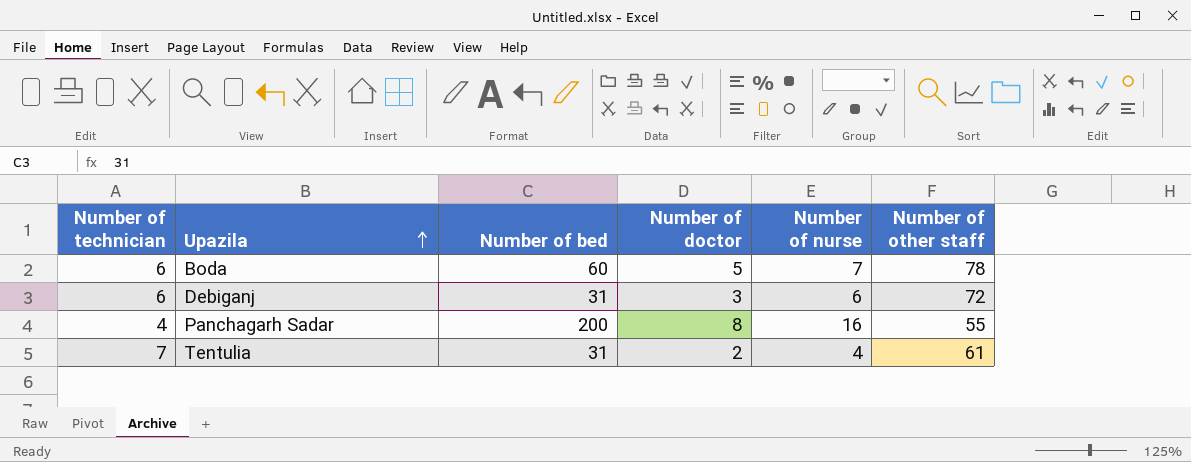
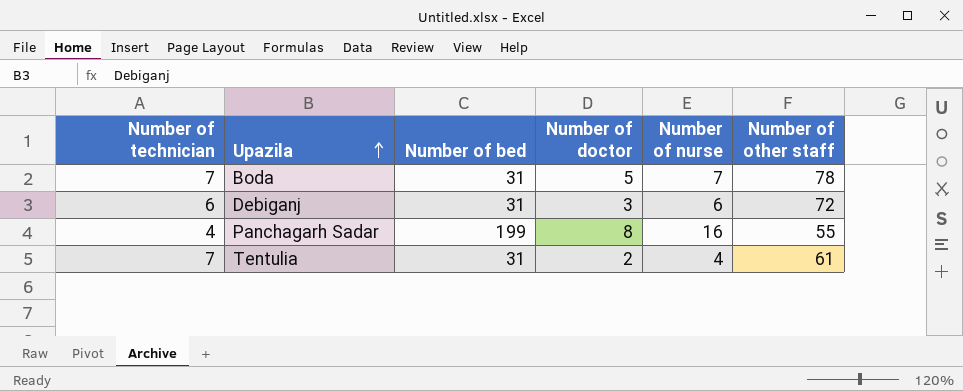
Boda | Number of technician: 6 -> 7
Boda | Number of bed: 60 -> 31
Panchagarh Sadar | Number of bed: 200 -> 199

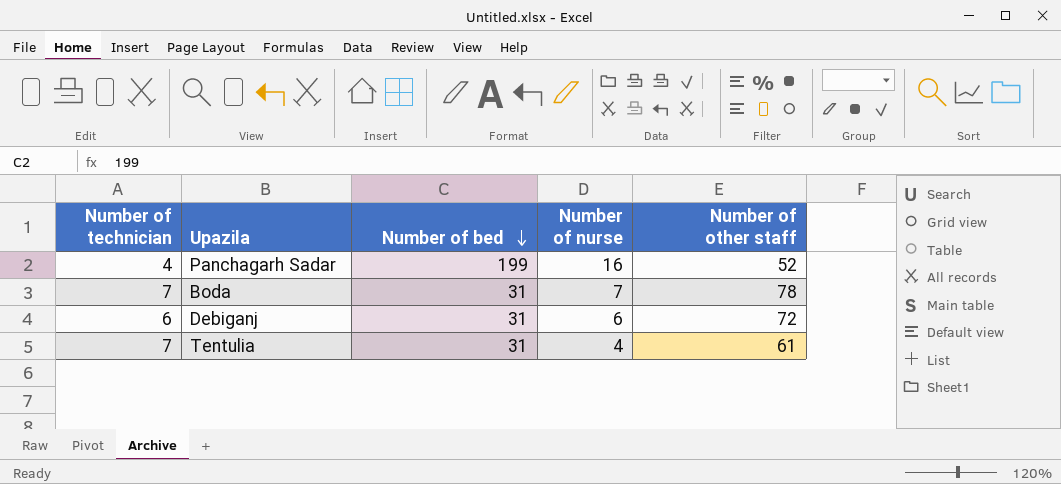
row order: Upazila ascending -> Number of bed descending
column Number of doctor | position: 4 -> none
Panchagarh Sadar | Number of other staff: 55 -> 52

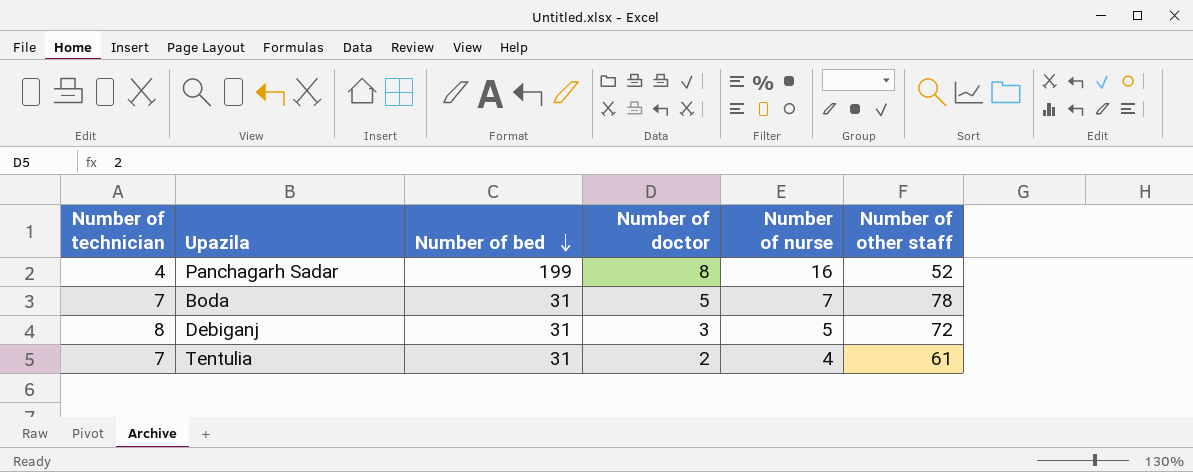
column Number of doctor | position: none -> 4
Debiganj | Number of technician: 6 -> 8
Debiganj | Number of nurse: 6 -> 5

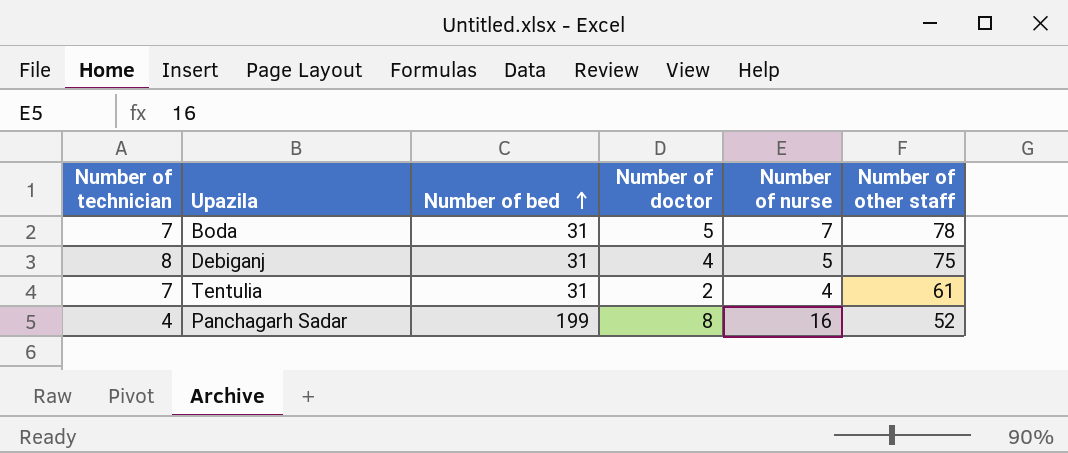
row order: Number of bed descending -> Number of bed ascending
Debiganj | Number of doctor: 3 -> 4
Debiganj | Number of other staff: 72 -> 75

